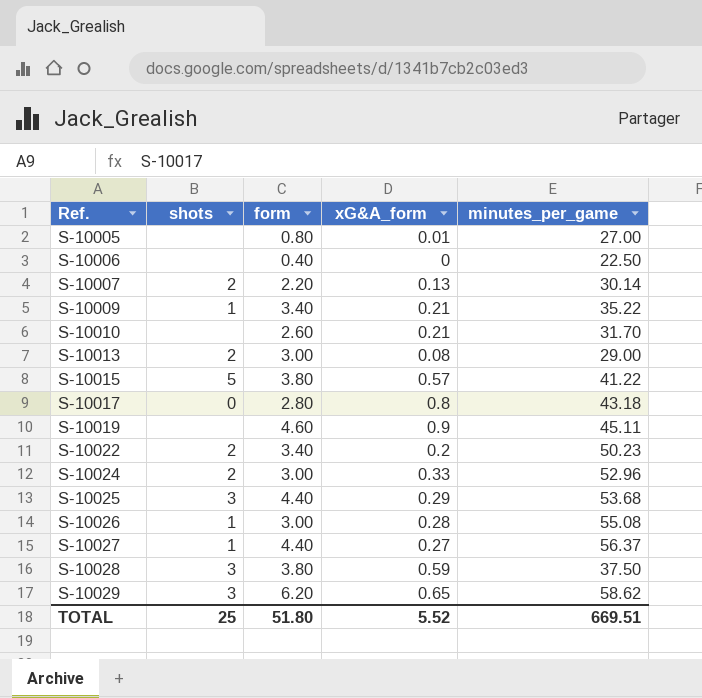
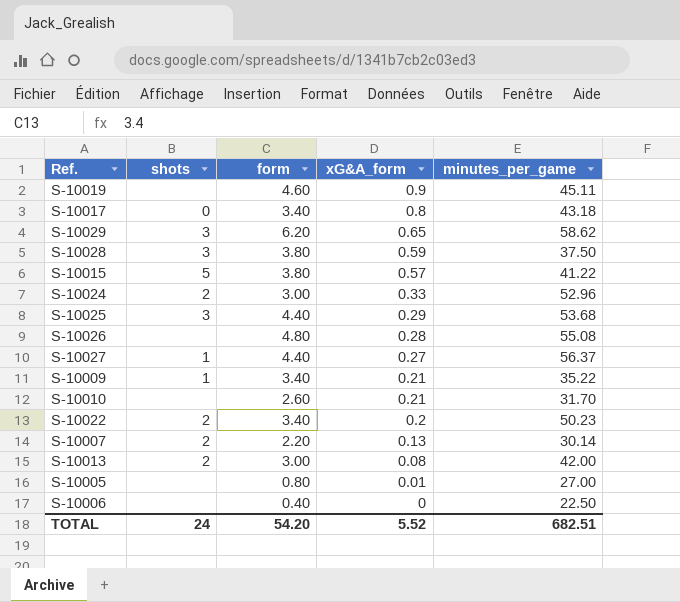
row order: Ref. ascending -> xG&A_form descending
S-10017 | form: 2.80 -> 3.40
S-10026 | shots: 1 -> none
S-10026 | form: 3.00 -> 4.80
S-10013 | minutes_per_game: 29.00 -> 42.00
TOTAL | shots: 25 -> 24
TOTAL | form: 51.80 -> 54.20
TOTAL | minutes_per_game: 669.51 -> 682.51

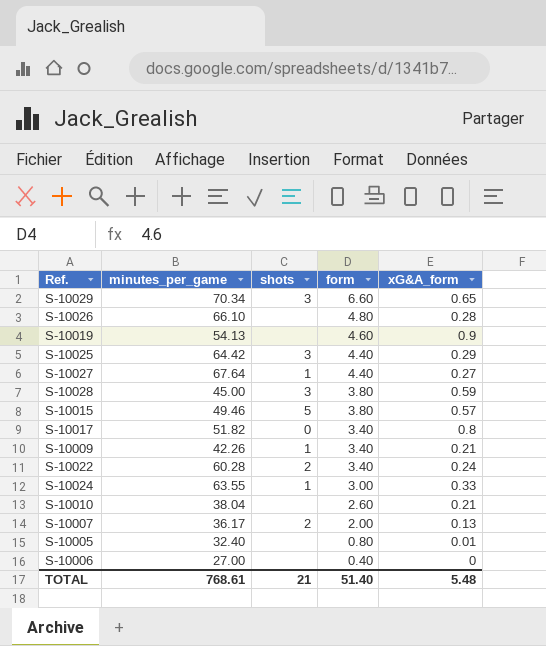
row order: xG&A_form descending -> form descending
column minutes_per_game | position: 5 -> 2
row S-10013: 2 | 3.00 | 0.08 | 42.00 -> none
S-10029 | minutes_per_game: 58.62 -> 70.34
S-10029 | form: 6.20 -> 6.60
S-10026 | minutes_per_game: 55.08 -> 66.10
S-10019 | minutes_per_game: 45.11 -> 54.13
S-10025 | minutes_per_game: 53.68 -> 64.42
S-10027 | minutes_per_game: 56.37 -> 67.64
S-10028 | minutes_per_game: 37.50 -> 45.00
S-10015 | minutes_per_game: 41.22 -> 49.46
S-10017 | minutes_per_game: 43.18 -> 51.82
S-10009 | minutes_per_game: 35.22 -> 42.26
S-10022 | minutes_per_game: 50.23 -> 60.28
S-10022 | xG&A_form: 0.2 -> 0.24
S-10024 | minutes_per_game: 52.96 -> 63.55
S-10024 | shots: 2 -> 1
S-10010 | minutes_per_game: 31.70 -> 38.04
S-10007 | minutes_per_game: 30.14 -> 36.17
S-10007 | form: 2.20 -> 2.00
S-10005 | minutes_per_game: 27.00 -> 32.40
S-10006 | minutes_per_game: 22.50 -> 27.00
TOTAL | minutes_per_game: 682.51 -> 768.61
TOTAL | shots: 24 -> 21
TOTAL | form: 54.20 -> 51.40
TOTAL | xG&A_form: 5.52 -> 5.48

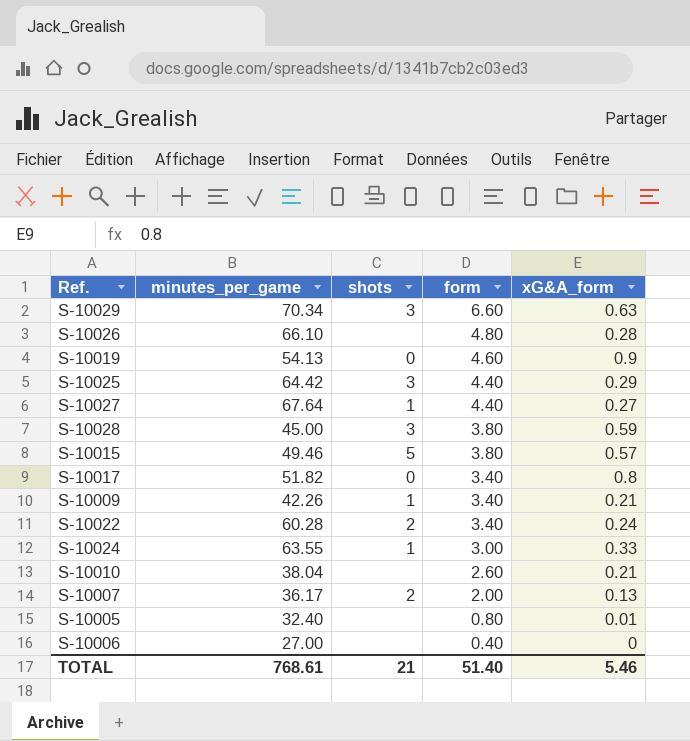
S-10029 | xG&A_form: 0.65 -> 0.63
S-10019 | shots: none -> 0
TOTAL | xG&A_form: 5.48 -> 5.46

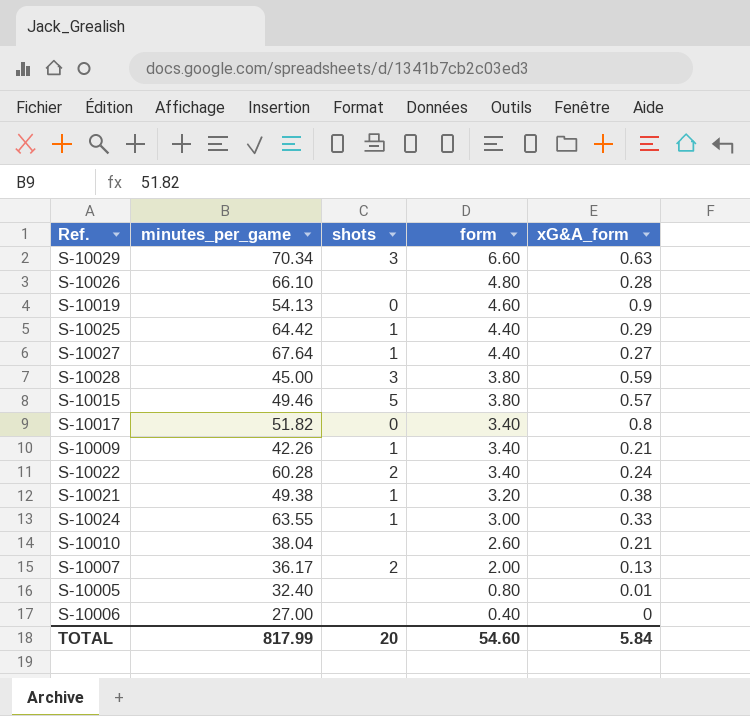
S-10025 | shots: 3 -> 1
row S-10021: none -> 49.38 | 1 | 3.20 | 0.38
TOTAL | minutes_per_game: 768.61 -> 817.99
TOTAL | shots: 21 -> 20
TOTAL | form: 51.40 -> 54.60
TOTAL | xG&A_form: 5.46 -> 5.84

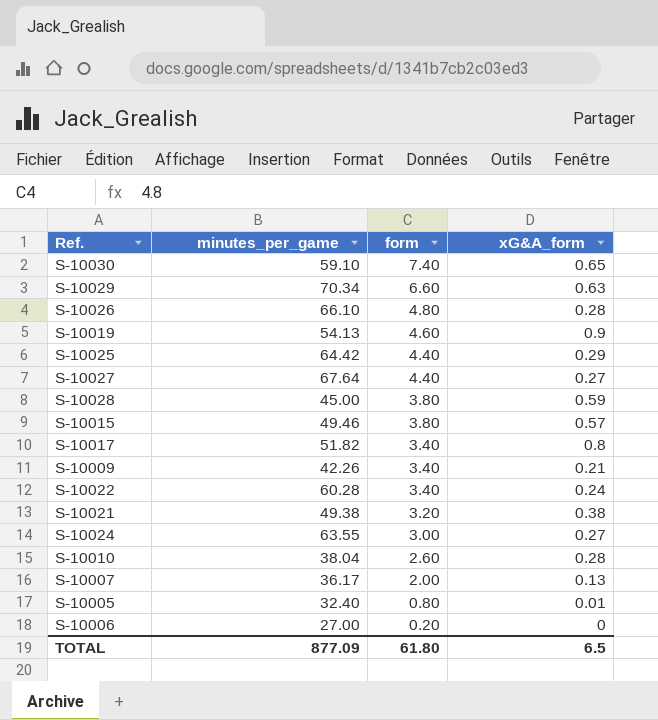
column shots | position: 3 -> none
row S-10030: none -> 59.10 | 7.40 | 0.65
S-10024 | xG&A_form: 0.33 -> 0.27
S-10010 | xG&A_form: 0.21 -> 0.28
S-10006 | form: 0.40 -> 0.20
TOTAL | minutes_per_game: 817.99 -> 877.09
TOTAL | form: 54.60 -> 61.80
TOTAL | xG&A_form: 5.84 -> 6.5

